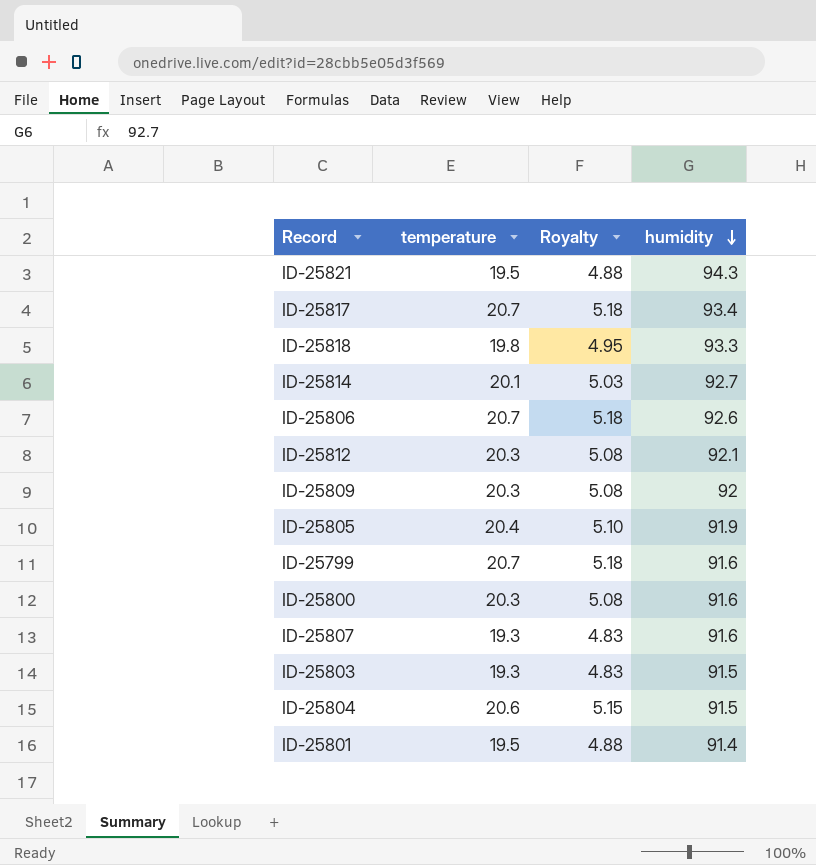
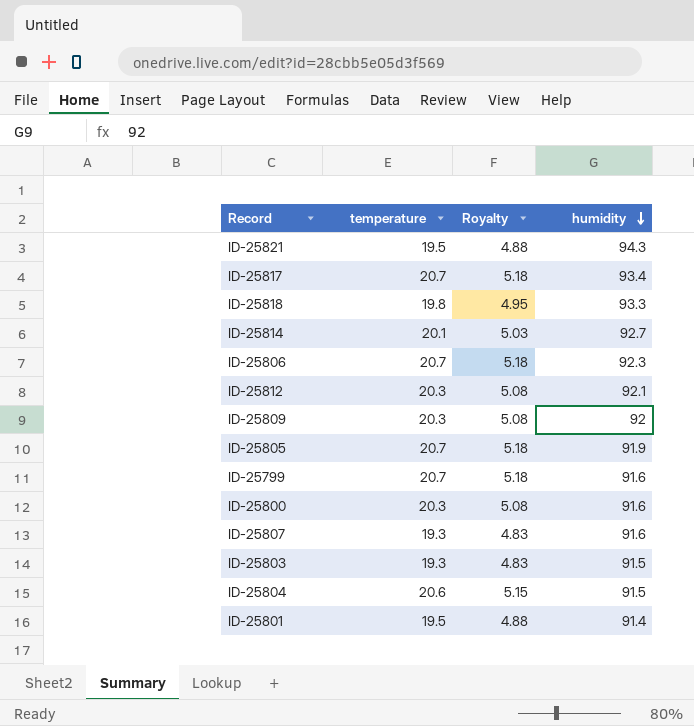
ID-25806 | humidity: 92.6 -> 92.3
ID-25805 | temperature: 20.4 -> 20.7
ID-25805 | Royalty: 5.10 -> 5.18

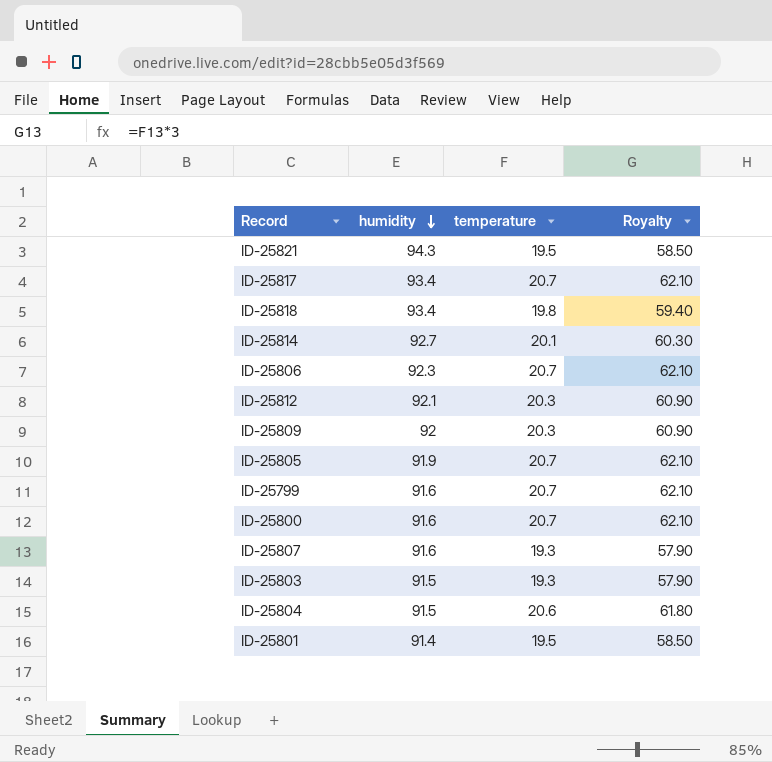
column humidity | position: 4 -> 2
column Royalty | formula: [temperature] * 0.25 -> [temperature] * 3
ID-25818 | humidity: 93.3 -> 93.4
ID-25800 | temperature: 20.3 -> 20.7

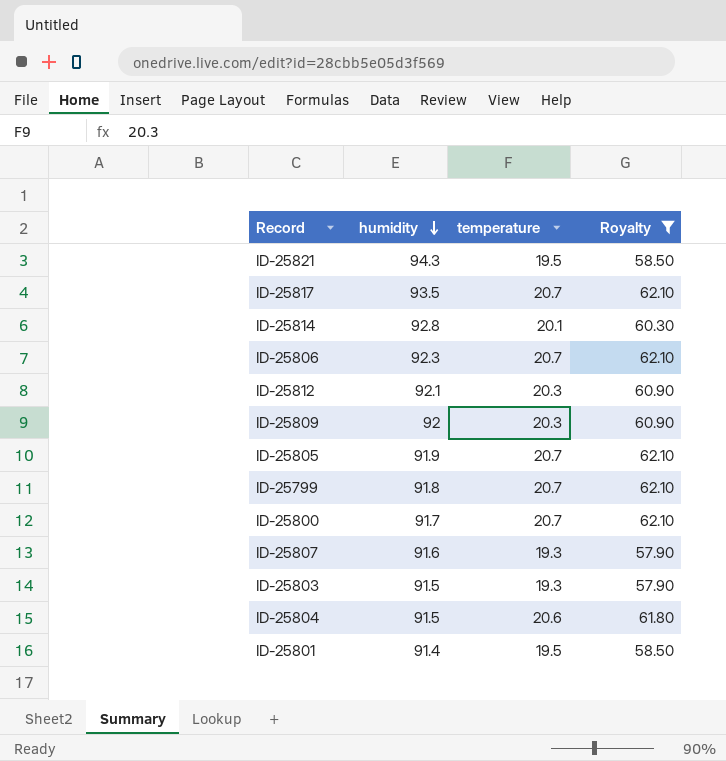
filter: none -> Royalty != 59.40
ID-25817 | humidity: 93.4 -> 93.5
ID-25814 | humidity: 92.7 -> 92.8
ID-25799 | humidity: 91.6 -> 91.8
ID-25800 | humidity: 91.6 -> 91.7

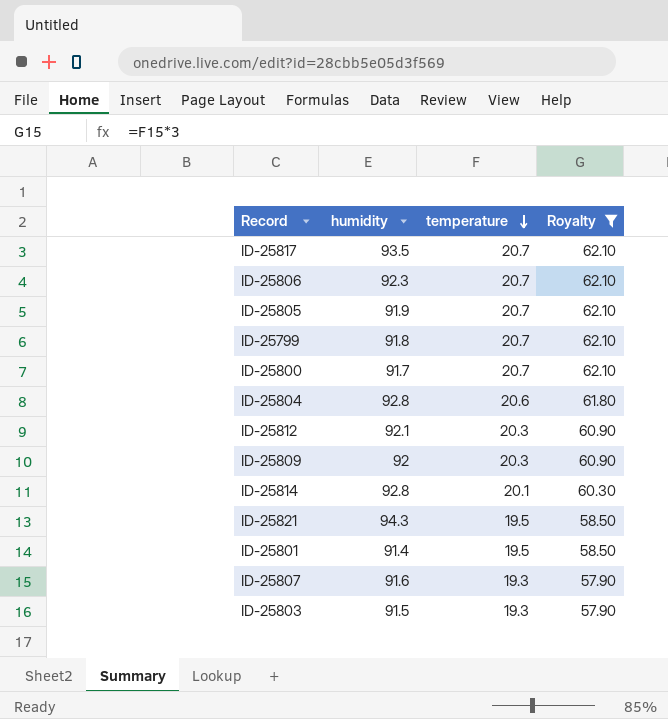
row order: humidity descending -> temperature descending
ID-25804 | humidity: 91.5 -> 92.8

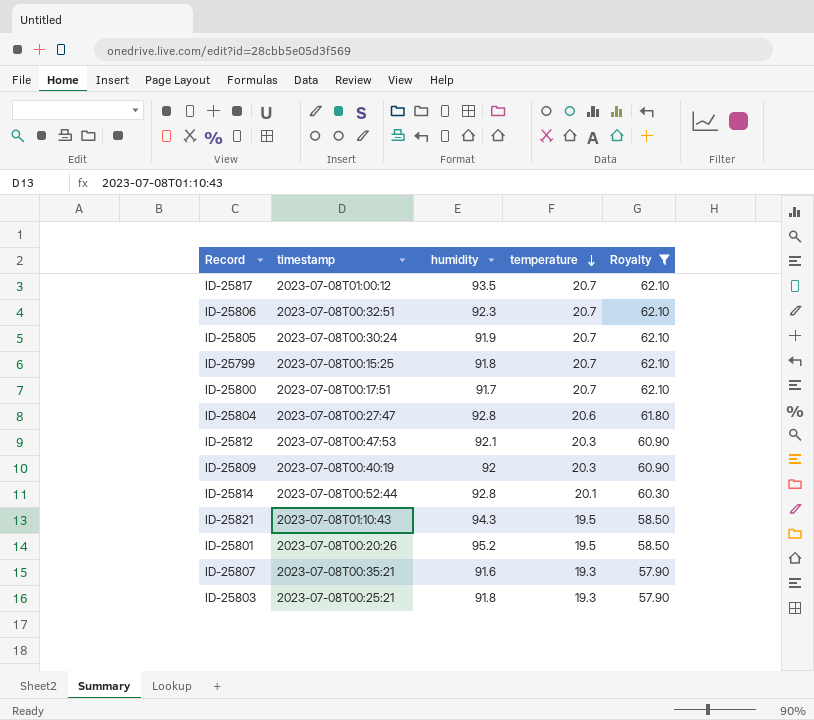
column timestamp | position: none -> 2
ID-25801 | humidity: 91.4 -> 95.2
ID-25803 | humidity: 91.5 -> 91.8

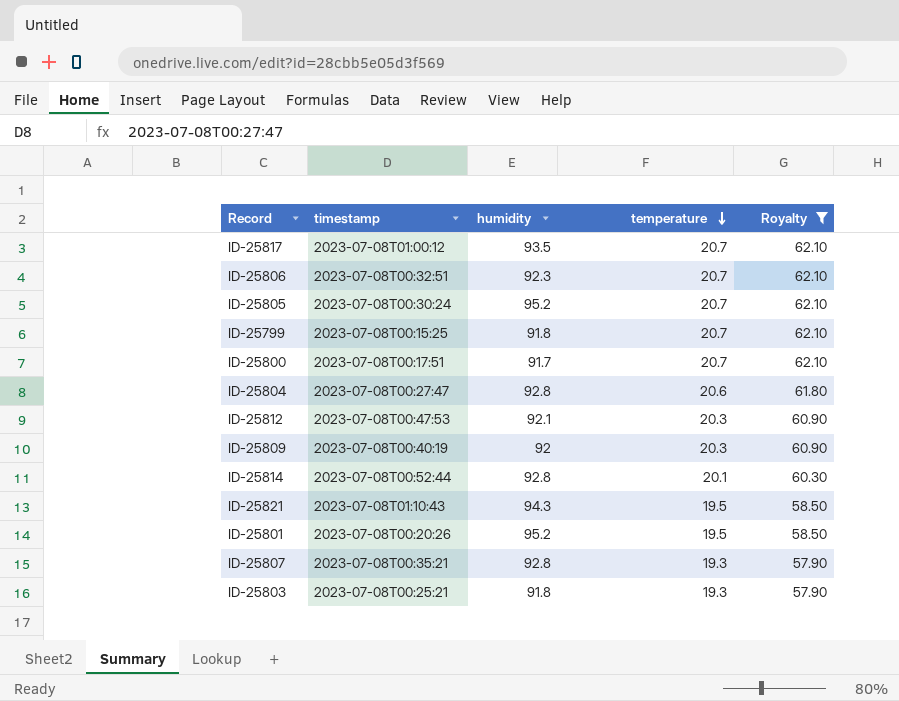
ID-25805 | humidity: 91.9 -> 95.2
ID-25807 | humidity: 91.6 -> 92.8

